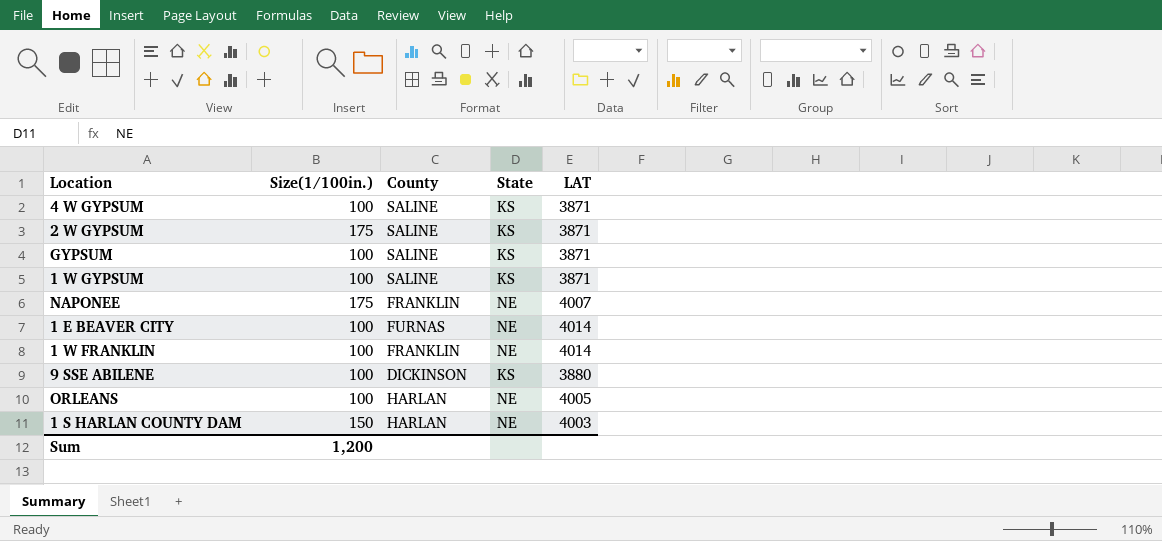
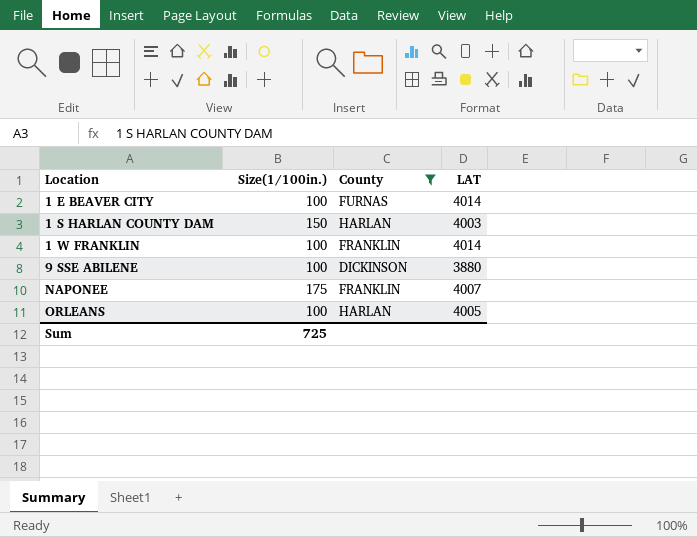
filter: none -> County != SALINE
row order: none -> Location ascending
column State | position: 4 -> none
Sum | Size(1/100in.): 1,200 -> 725

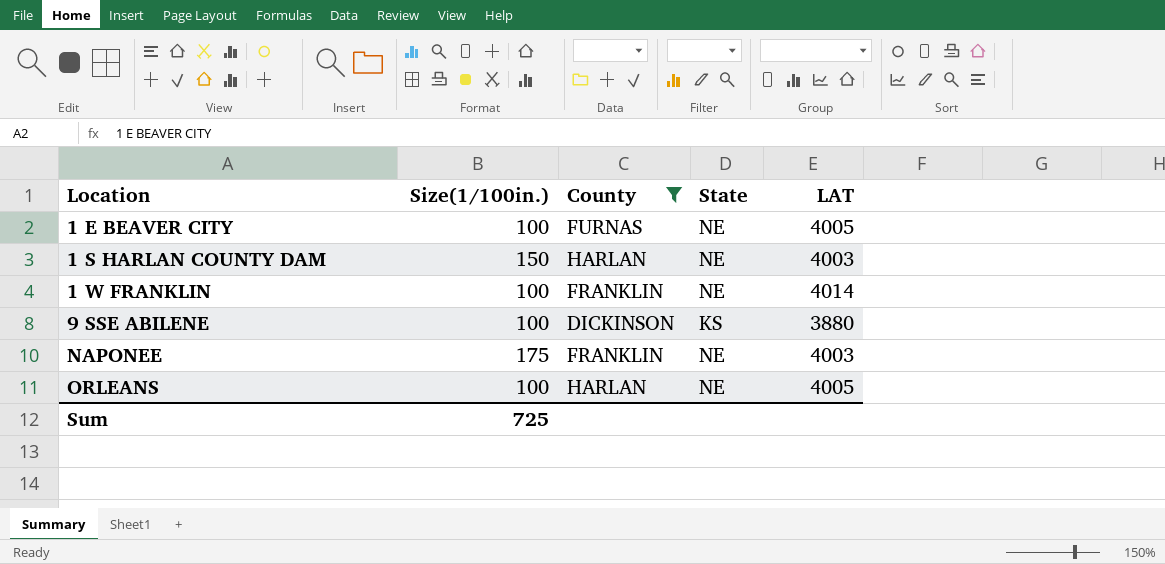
column State | position: none -> 4
1 E BEAVER CITY | LAT: 4014 -> 4005
NAPONEE | LAT: 4007 -> 4003

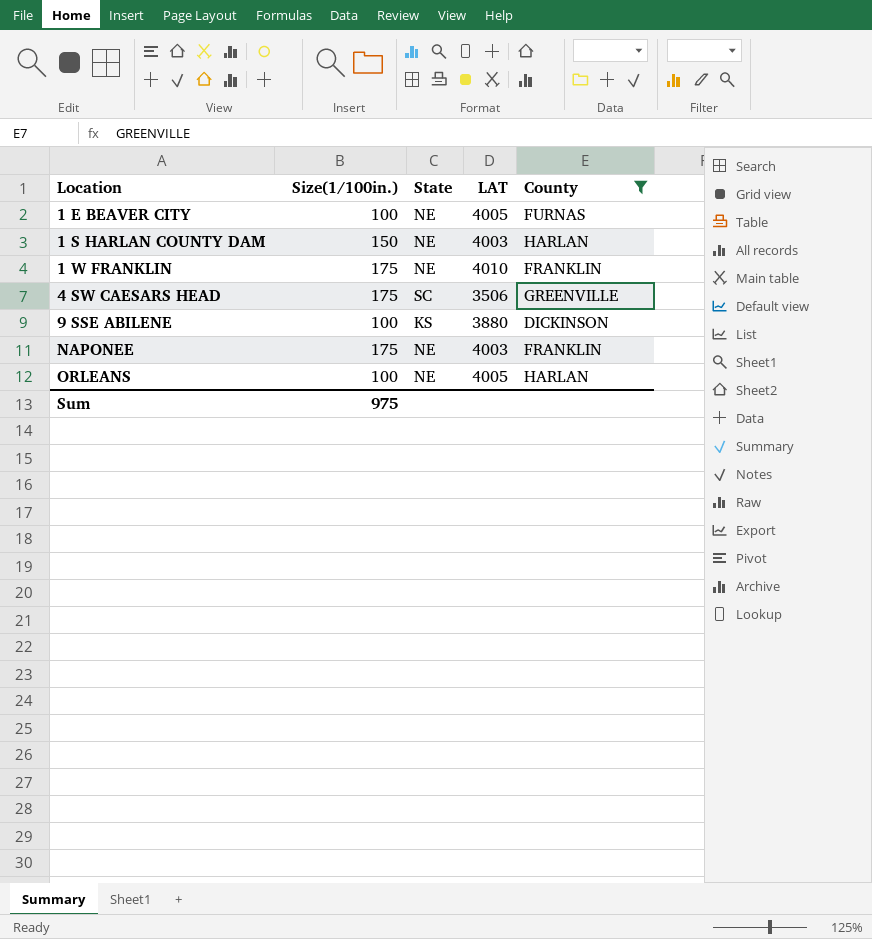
column County | position: 3 -> 5
1 W FRANKLIN | Size(1/100in.): 100 -> 175
1 W FRANKLIN | LAT: 4014 -> 4010
row 4 SW CAESARS HEAD: none -> 175 | SC | 3506 | GREENVILLE
Sum | Size(1/100in.): 725 -> 975

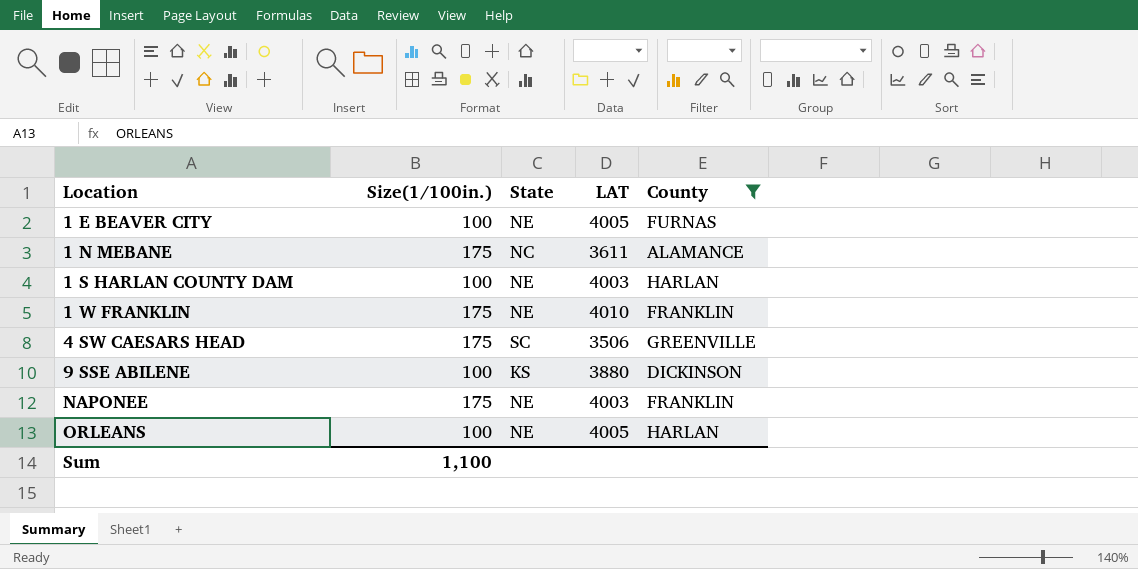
row 1 N MEBANE: none -> 175 | NC | 3611 | ALAMANCE
1 S HARLAN COUNTY DAM | Size(1/100in.): 150 -> 100
Sum | Size(1/100in.): 975 -> 1,100

